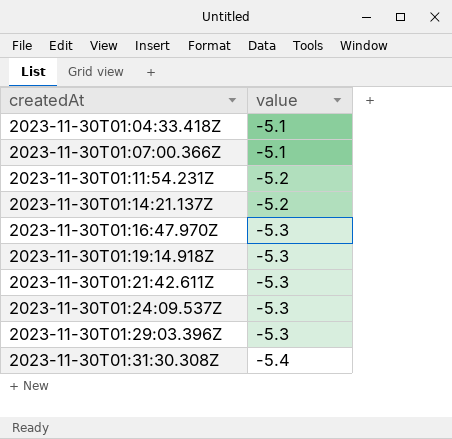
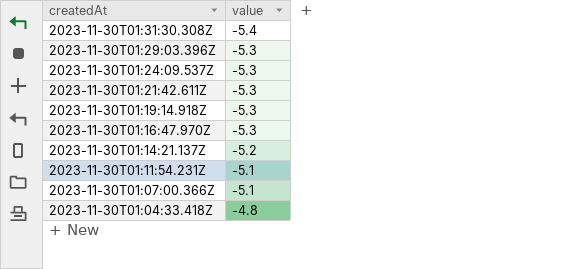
row order: createdAt ascending -> createdAt descending
2023-11-30T01:11:54.231Z | value: -5.2 -> -5.1
2023-11-30T01:04:33.418Z | value: -5.1 -> -4.8

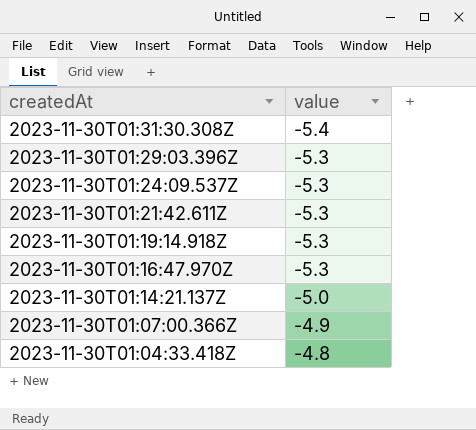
row 2023-11-30T01:11:54.231Z: -5.1 -> none
2023-11-30T01:14:21.137Z | value: -5.2 -> -5.0
2023-11-30T01:07:00.366Z | value: -5.1 -> -4.9

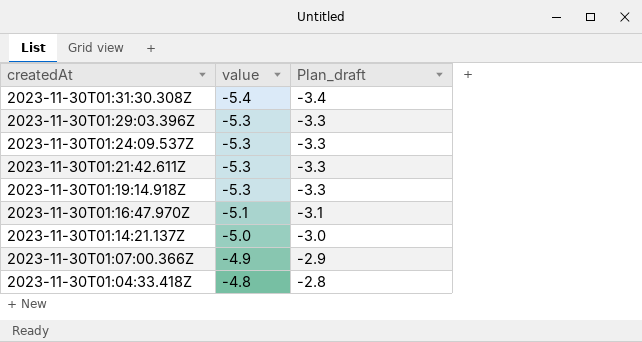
column Plan_draft | formula: none -> [value] + 2
2023-11-30T01:16:47.970Z | value: -5.3 -> -5.1

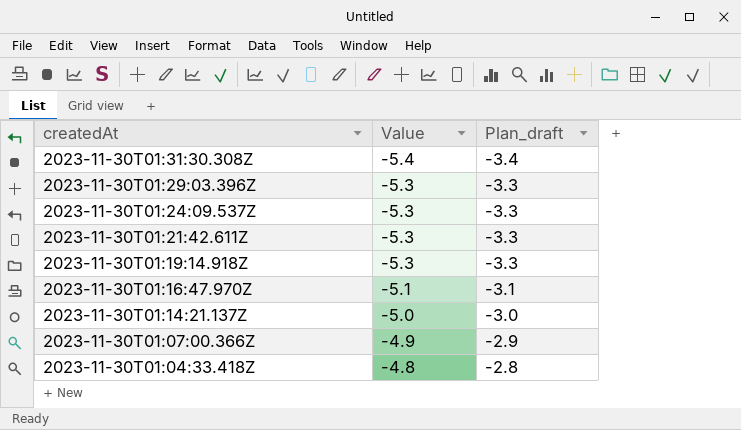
column name: value -> Value

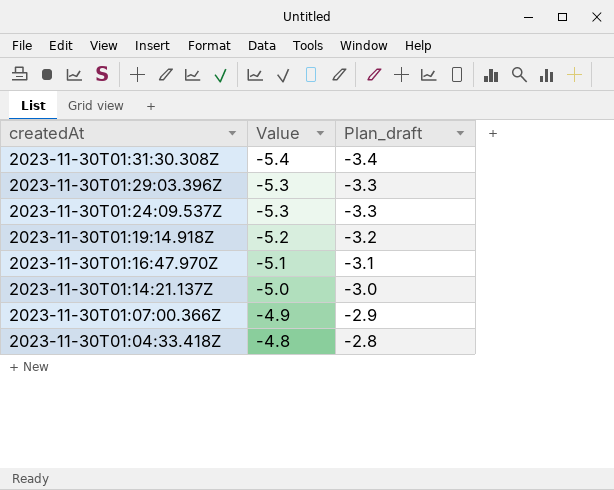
row 2023-11-30T01:21:42.611Z: -5.3 | -3.3 -> none
2023-11-30T01:19:14.918Z | Value: -5.3 -> -5.2
2023-11-30T01:19:14.918Z | Plan_draft: -3.3 -> -3.2

